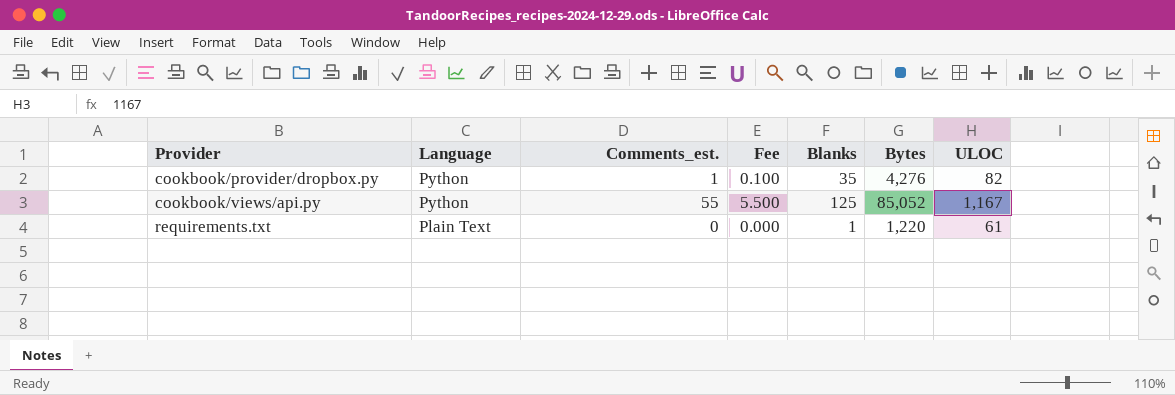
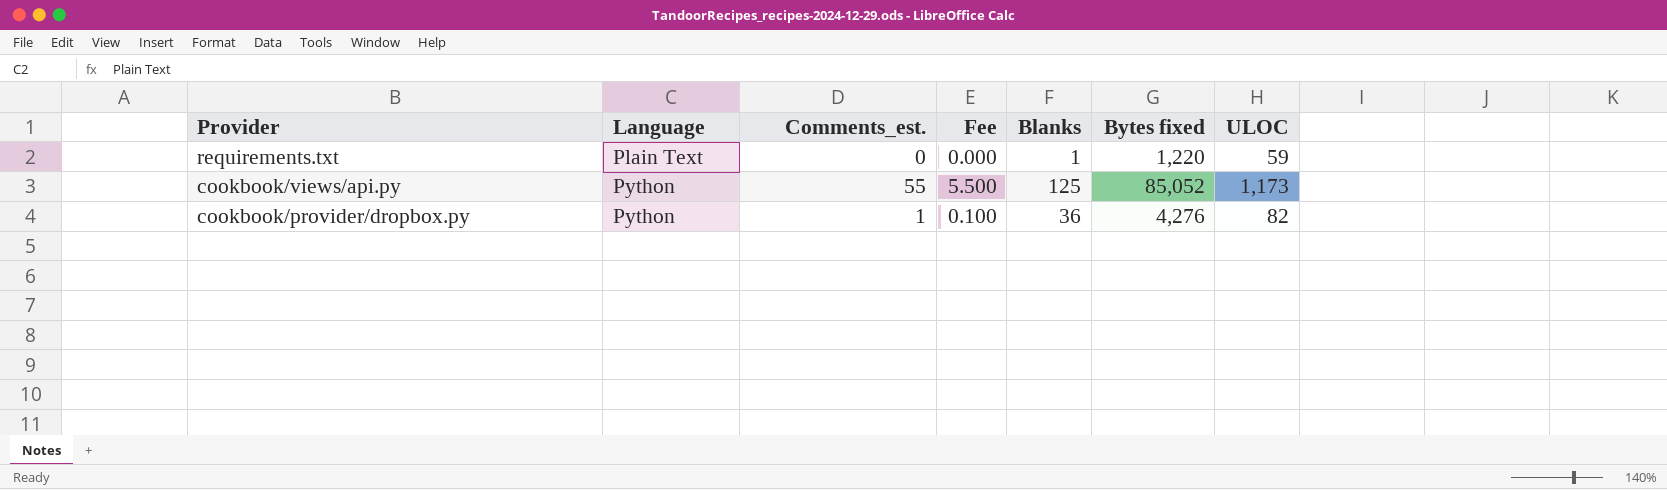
row order: Provider ascending -> Provider descending
column name: Bytes -> Bytes fixed
requirements.txt | ULOC: 61 -> 59
cookbook/views/api.py | ULOC: 1,167 -> 1,173
cookbook/provider/dropbox.py | Blanks: 35 -> 36

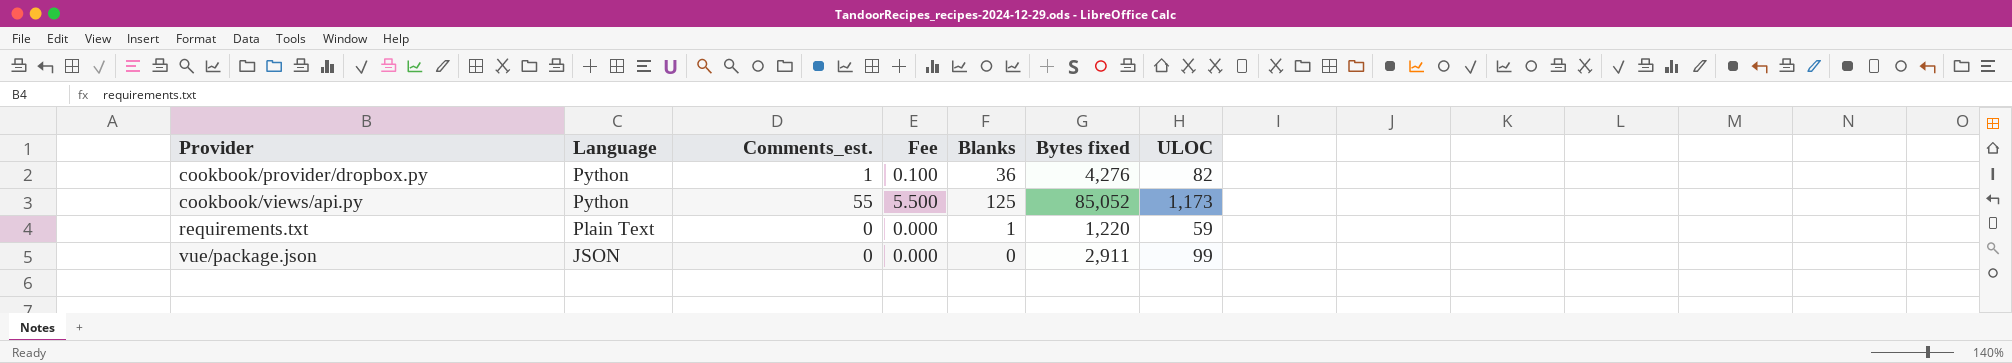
row order: Provider descending -> Provider ascending
row vue/package.json: none -> JSON | 0 | 0.000 | 0 | 2,911 | 99

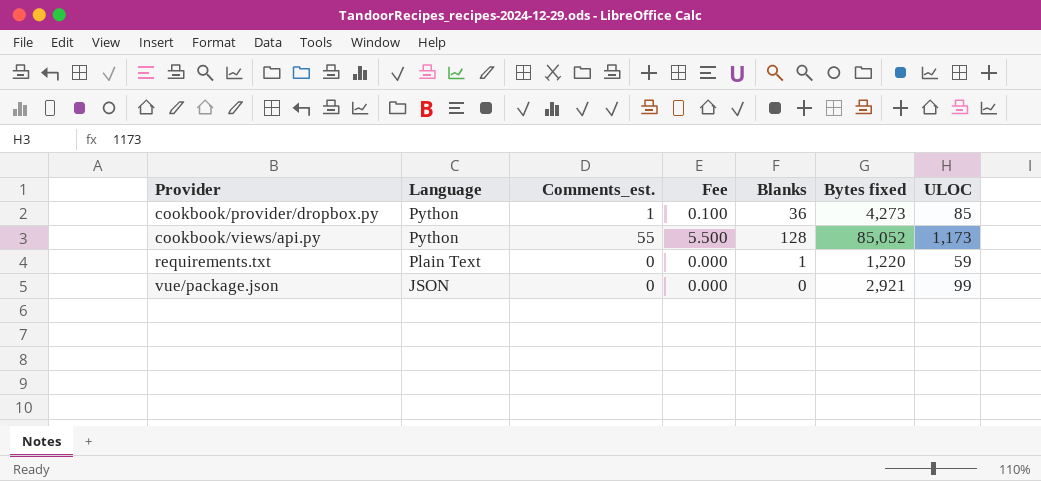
cookbook/provider/dropbox.py | Bytes fixed: 4,276 -> 4,273
cookbook/provider/dropbox.py | ULOC: 82 -> 85
cookbook/views/api.py | Blanks: 125 -> 128
vue/package.json | Bytes fixed: 2,911 -> 2,921

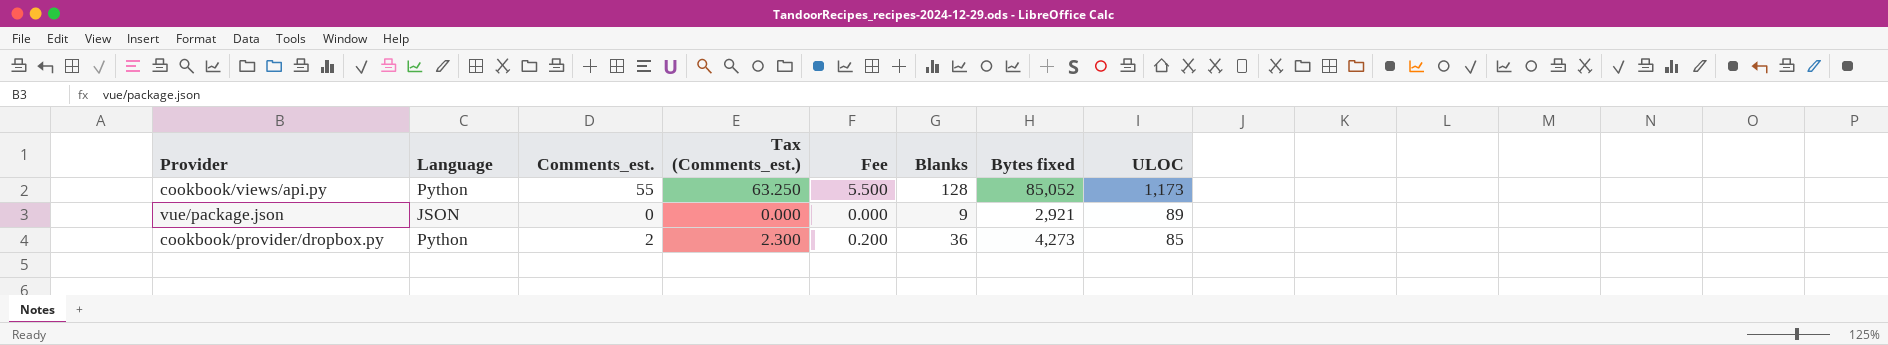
row order: Provider ascending -> ULOC descending
column Tax (Comments_est.) | formula: none -> [Comments_est.] * 1.15
row requirements.txt: Plain Text | 0 | 0.000 | 1 | 1,220 | 59 -> none
vue/package.json | Blanks: 0 -> 9
vue/package.json | ULOC: 99 -> 89
cookbook/provider/dropbox.py | Comments_est.: 1 -> 2
cookbook/provider/dropbox.py | Fee: 0.100 -> 0.200

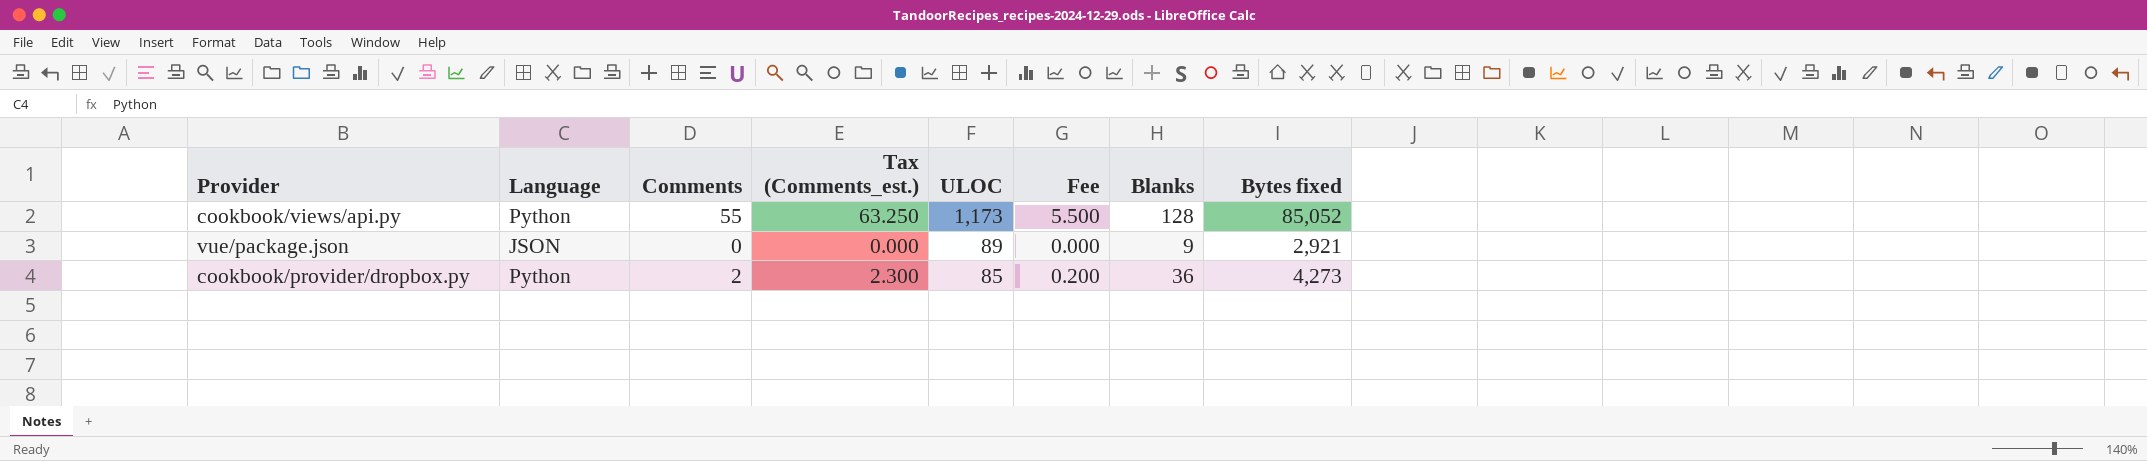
column name: Comments_est. -> Comments
column ULOC | position: 8 -> 5

